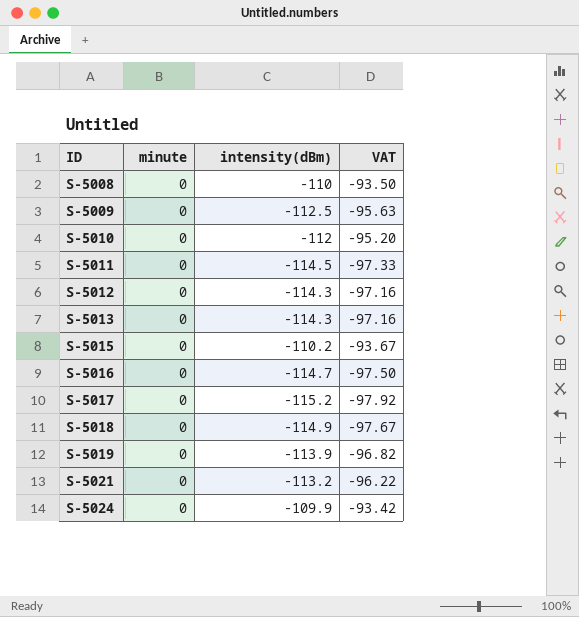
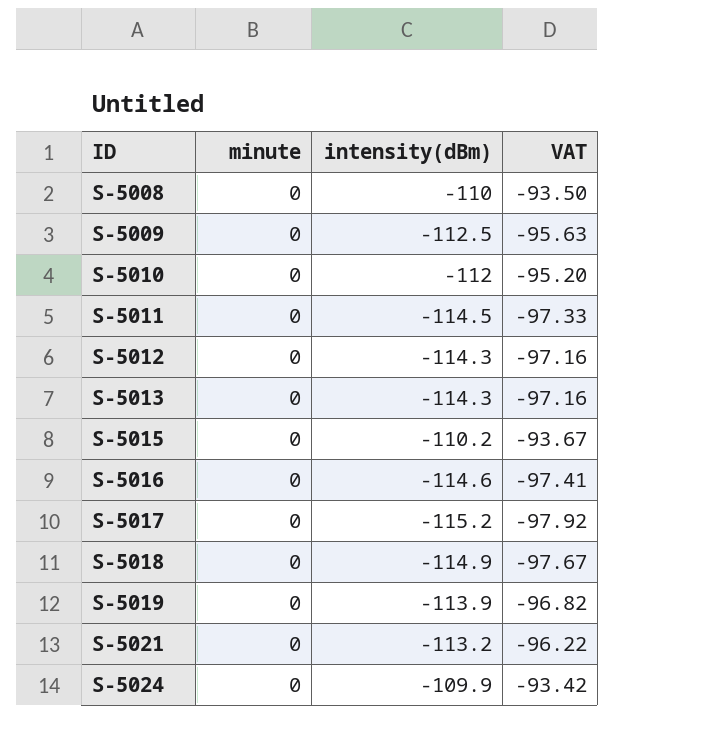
S-5016 | intensity(dBm): -114.7 -> -114.6
S-5016 | VAT: -97.50 -> -97.41

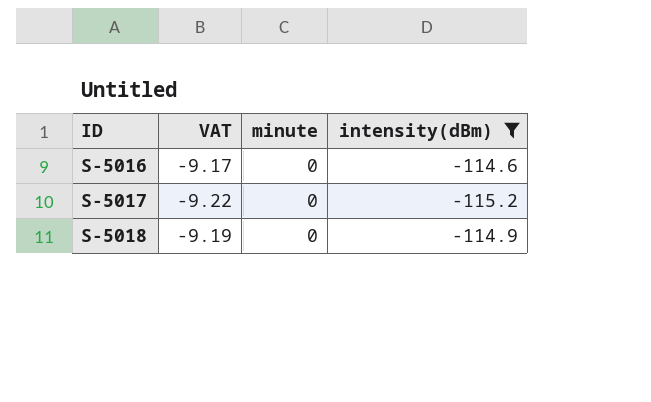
filter: none -> intensity(dBm) <= -114.6
column VAT | formula: [intensity(dBm)] * 0.85 -> [intensity(dBm)] * 0.08
column VAT | position: 4 -> 2

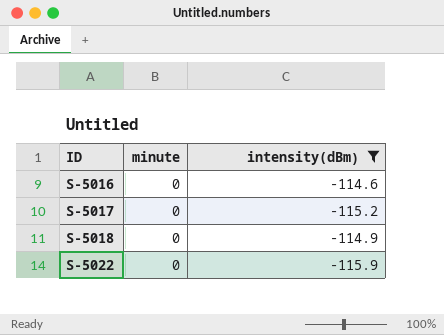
column VAT | formula: [intensity(dBm)] * 0.08 -> none
row S-5022: none -> 0 | -115.9

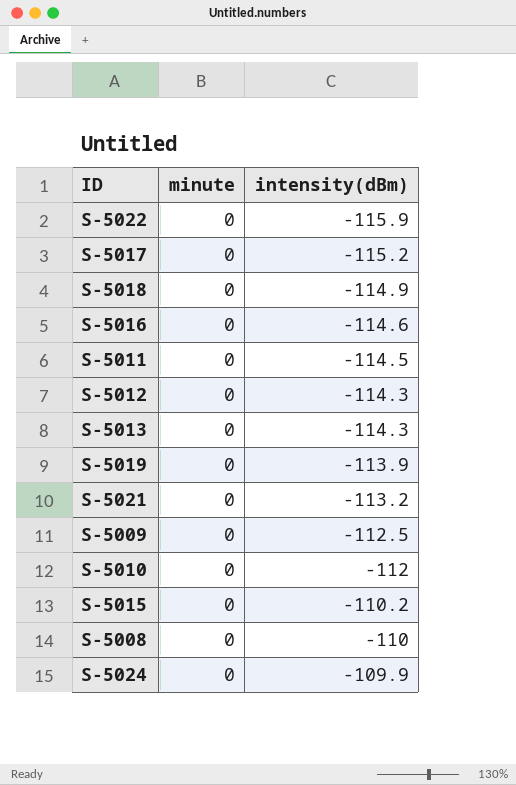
filter: intensity(dBm) <= -114.6 -> none
row order: ID ascending -> intensity(dBm) ascending

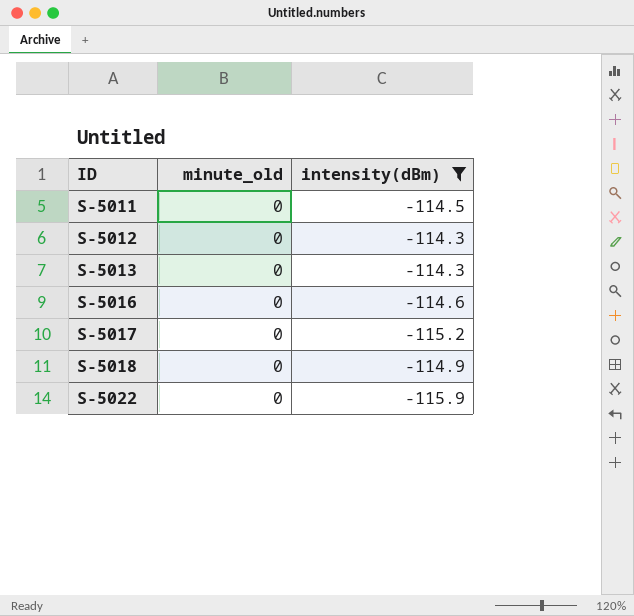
filter: none -> intensity(dBm) <= -114.3
row order: intensity(dBm) ascending -> ID ascending
column name: minute -> minute_old

